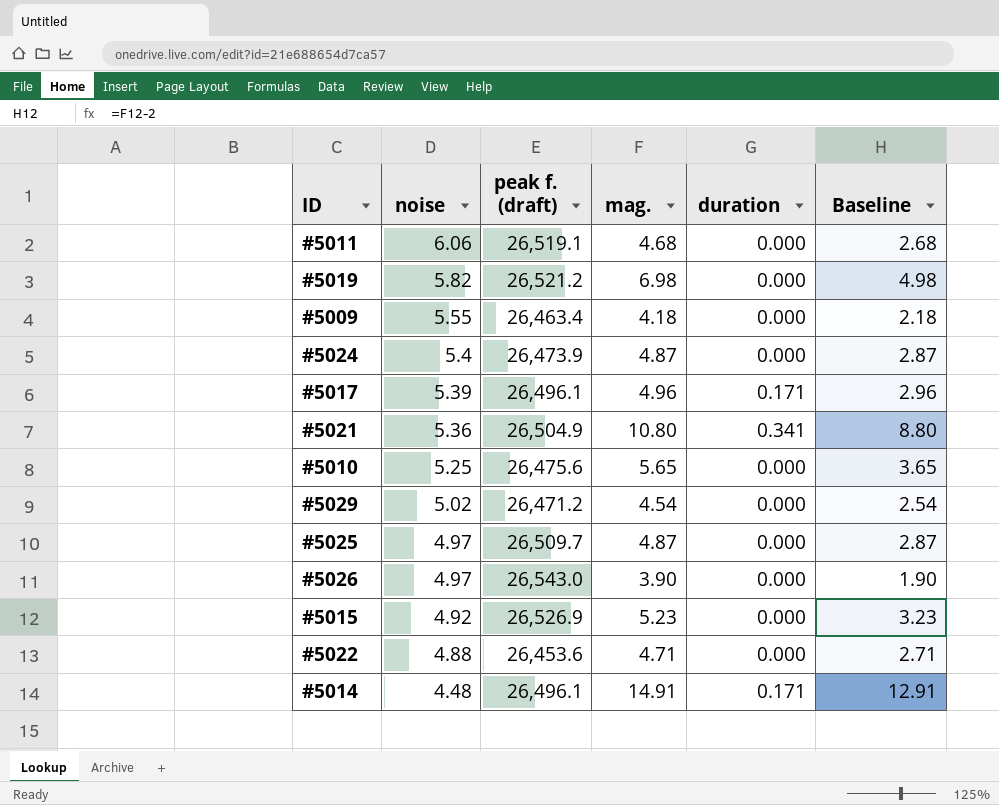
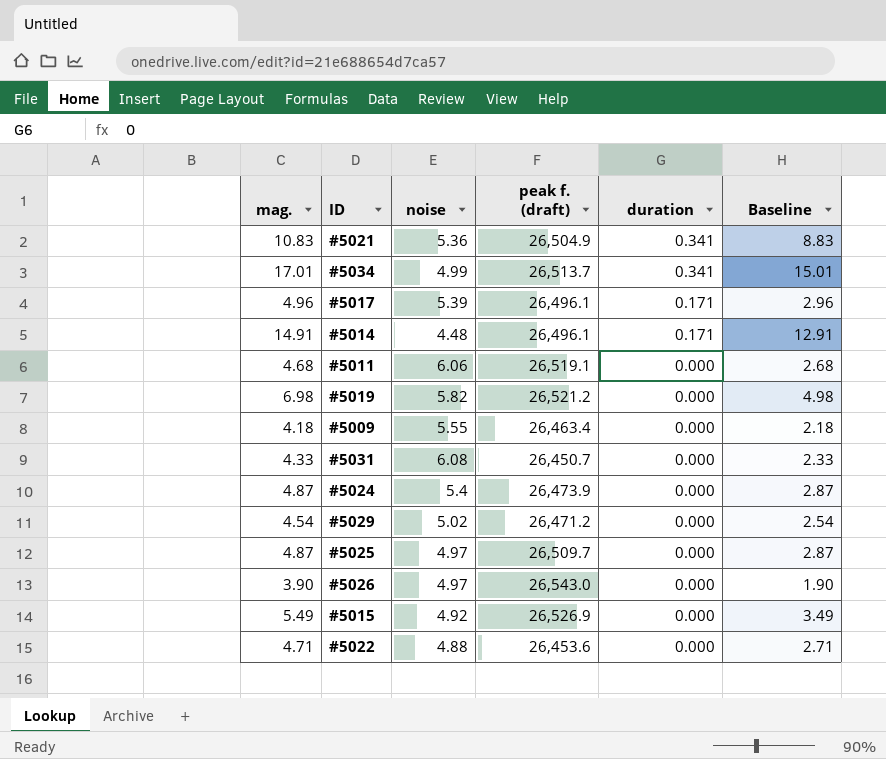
row order: noise descending -> duration descending
column mag. | position: 4 -> 1
row #5010: 5.25 | 26,475.6 | 5.65 | 0.000 | 3.65 -> none
#5021 | mag.: 10.80 -> 10.83
#5021 | Baseline: 8.80 -> 8.83
row #5034: none -> 17.01 | 4.99 | 26,513.7 | 0.341 | 15.01
row #5031: none -> 4.33 | 6.08 | 26,450.7 | 0.000 | 2.33
#5015 | mag.: 5.23 -> 5.49
#5015 | Baseline: 3.23 -> 3.49

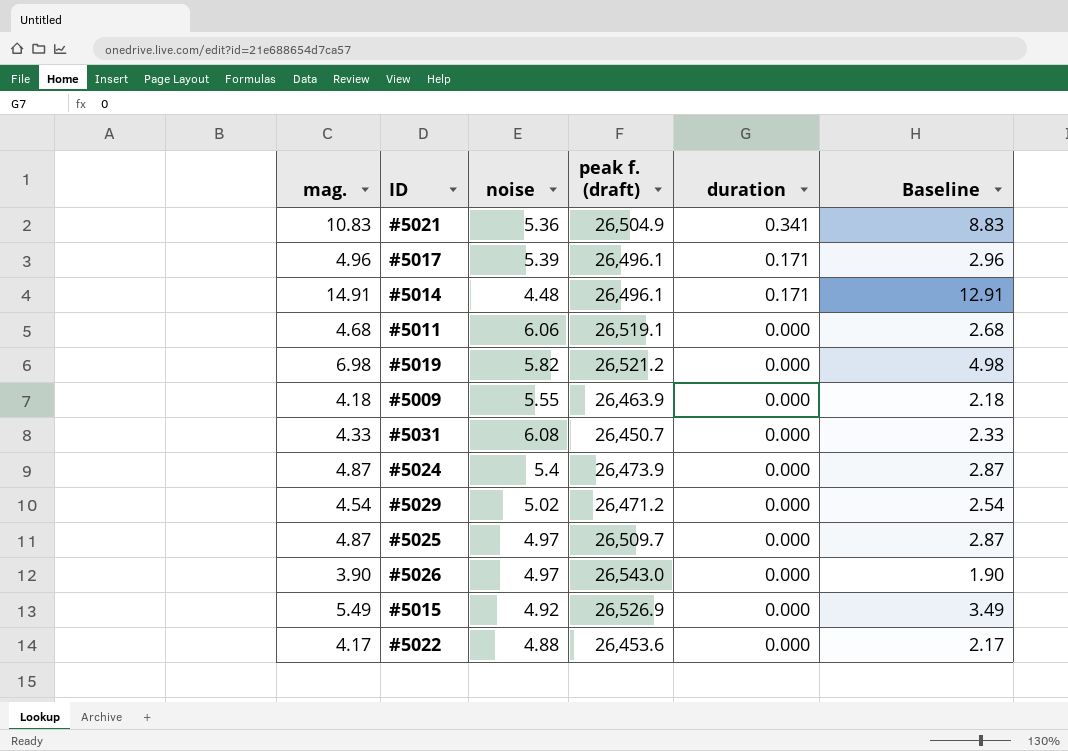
row #5034: 17.01 | 4.99 | 26,513.7 | 0.341 | 15.01 -> none
#5009 | peak f. (draft): 26,463.4 -> 26,463.9
#5022 | mag.: 4.71 -> 4.17
#5022 | Baseline: 2.71 -> 2.17

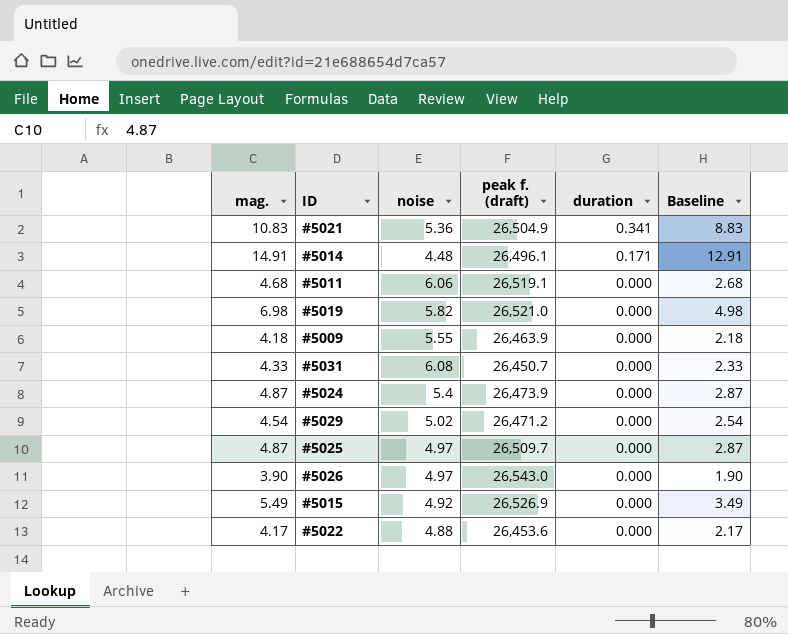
row #5017: 4.96 | 5.39 | 26,496.1 | 0.171 | 2.96 -> none
#5019 | peak f. (draft): 26,521.2 -> 26,521.0

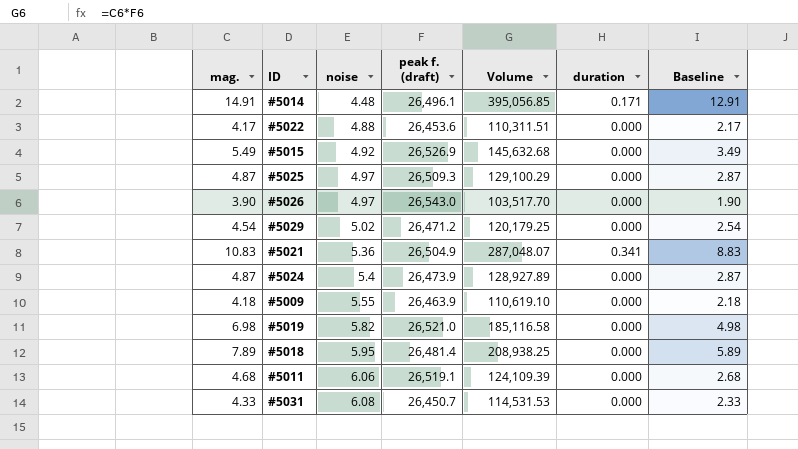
row order: duration descending -> noise ascending
column Volume | formula: none -> [mag.] * [peak f. (draft)]
#5025 | peak f. (draft): 26,509.7 -> 26,509.3
row #5018: none -> 7.89 | 5.95 | 26,481.4 | 208,938.25 | 0.000 | 5.89

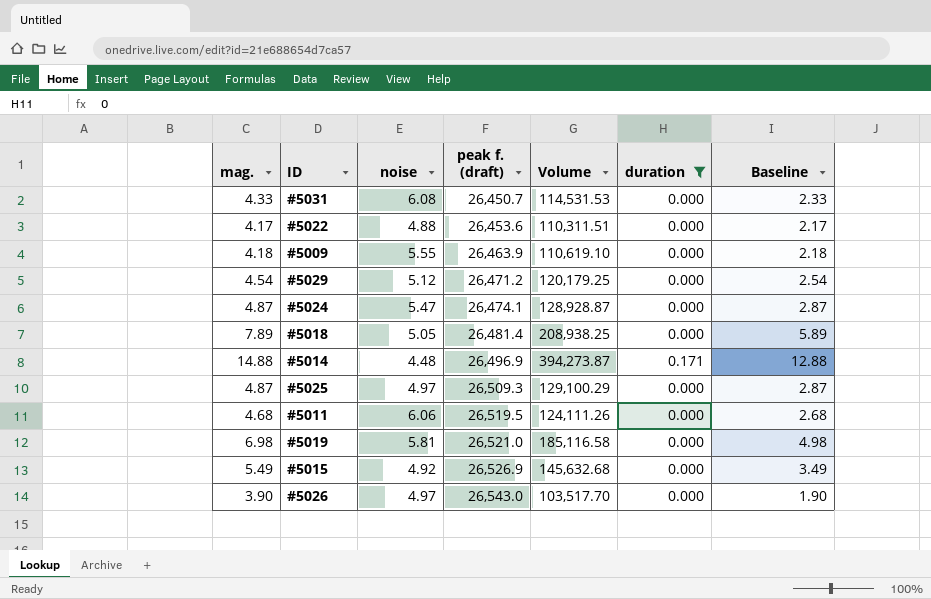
filter: none -> duration != 0.341
row order: noise ascending -> peak f. (draft) ascending
#5029 | noise: 5.02 -> 5.12
#5024 | noise: 5.4 -> 5.47
#5024 | peak f. (draft): 26,473.9 -> 26,474.1
#5024 | Volume: 128,927.89 -> 128,928.87
#5018 | noise: 5.95 -> 5.05
#5014 | mag.: 14.91 -> 14.88
#5014 | peak f. (draft): 26,496.1 -> 26,496.9
#5014 | Volume: 395,056.85 -> 394,273.87
#5014 | Baseline: 12.91 -> 12.88
#5011 | peak f. (draft): 26,519.1 -> 26,519.5
#5011 | Volume: 124,109.39 -> 124,111.26
#5019 | noise: 5.82 -> 5.81

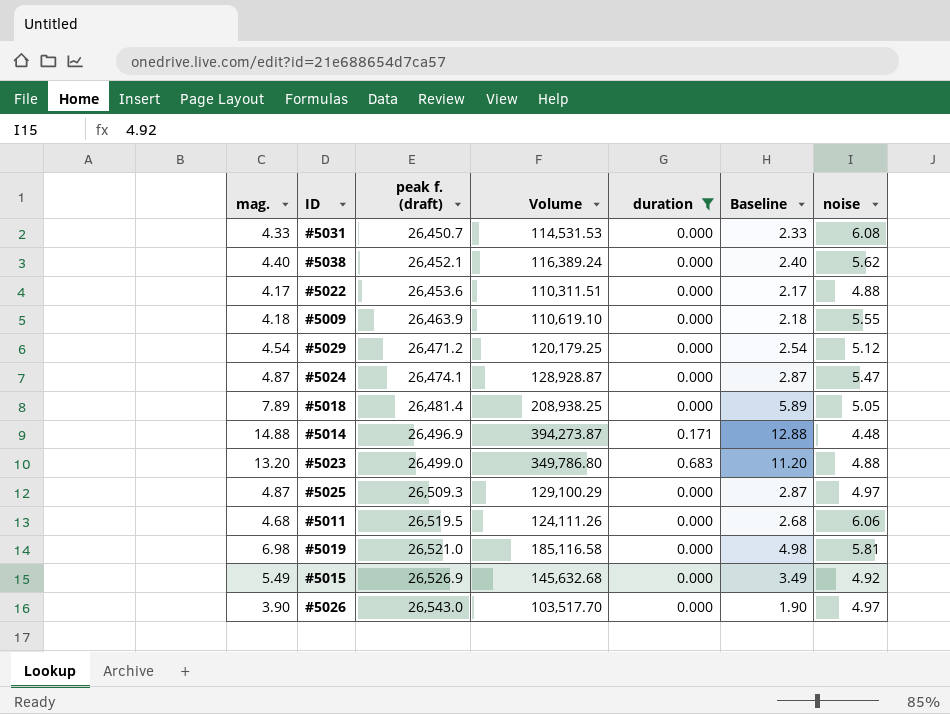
column noise | position: 3 -> 7
row #5038: none -> 4.40 | 26,452.1 | 116,389.24 | 0.000 | 2.40 | 5.62
row #5023: none -> 13.20 | 26,499.0 | 349,786.80 | 0.683 | 11.20 | 4.88

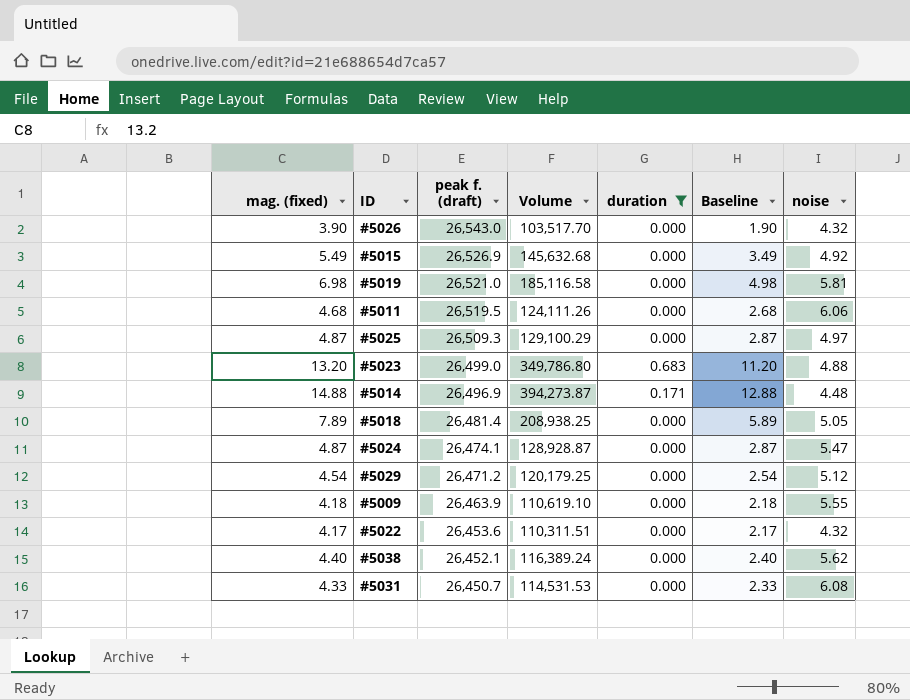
row order: peak f. (draft) ascending -> peak f. (draft) descending
column name: mag. -> mag. (fixed)
#5026 | noise: 4.97 -> 4.32
#5022 | noise: 4.88 -> 4.32

